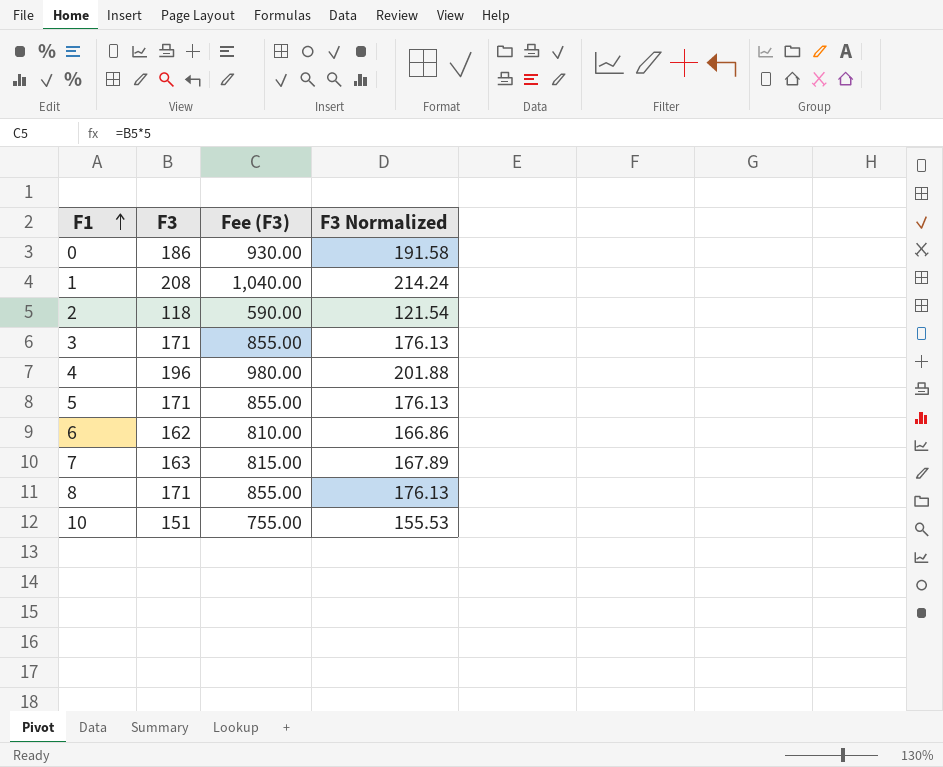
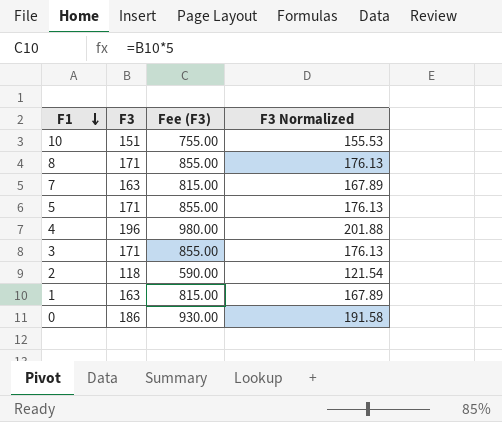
row order: F1 ascending -> F1 descending
row 6: 162 | 810.00 | 166.86 -> none
1 | F3: 208 -> 163
1 | Fee (F3): 1,040.00 -> 815.00
1 | F3 Normalized: 214.24 -> 167.89

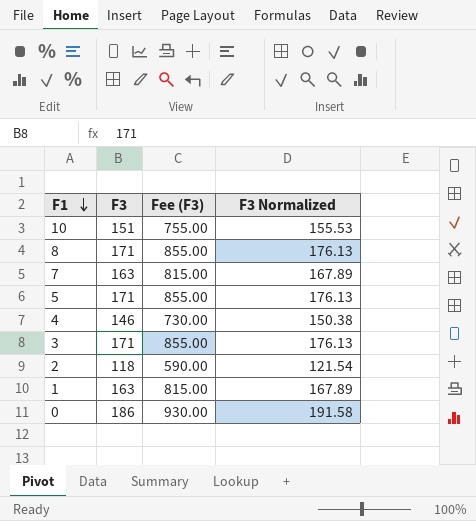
4 | F3: 196 -> 146
4 | Fee (F3): 980.00 -> 730.00
4 | F3 Normalized: 201.88 -> 150.38

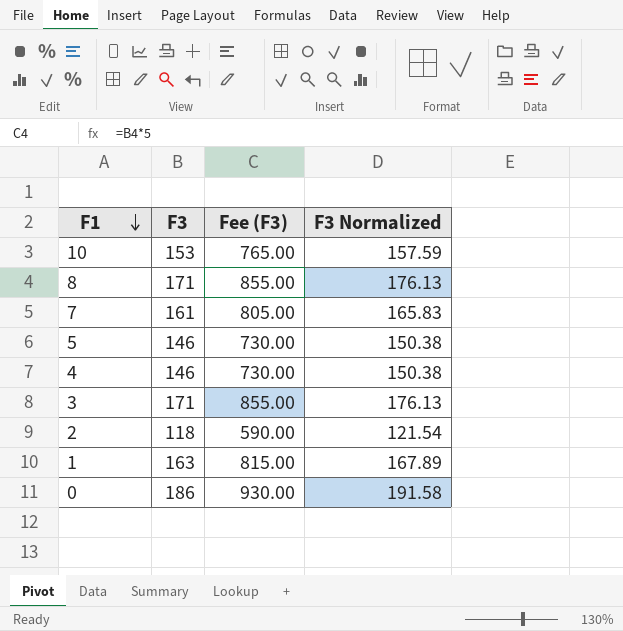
10 | F3: 151 -> 153
10 | Fee (F3): 755.00 -> 765.00
10 | F3 Normalized: 155.53 -> 157.59
7 | F3: 163 -> 161
7 | Fee (F3): 815.00 -> 805.00
7 | F3 Normalized: 167.89 -> 165.83
5 | F3: 171 -> 146
5 | Fee (F3): 855.00 -> 730.00
5 | F3 Normalized: 176.13 -> 150.38

